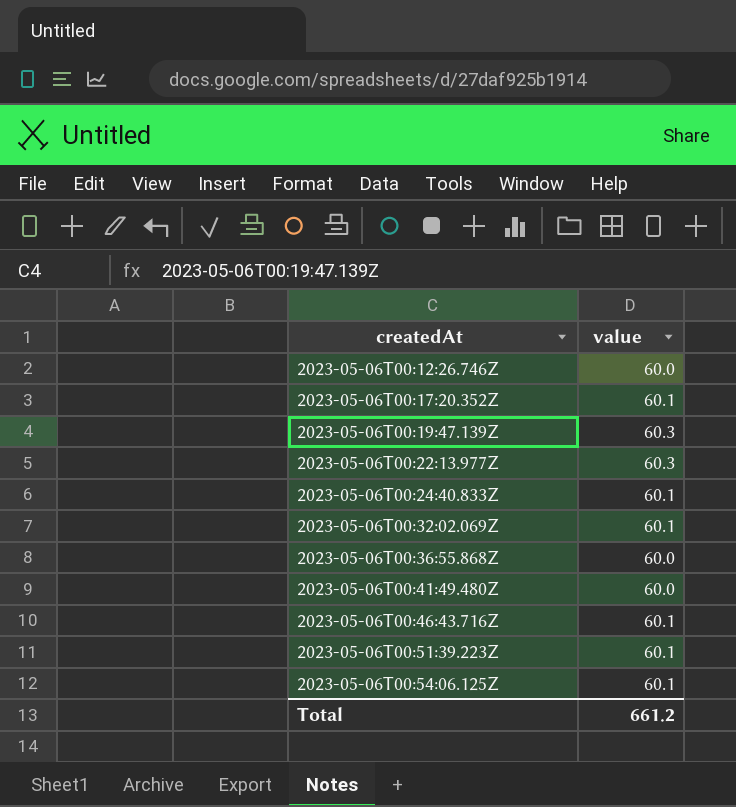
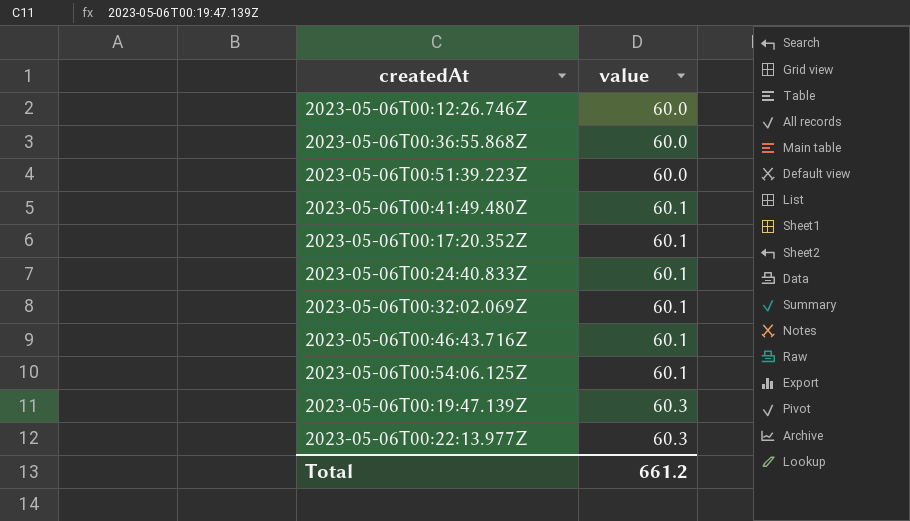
row order: createdAt ascending -> value ascending
2023-05-06T00:51:39.223Z | value: 60.1 -> 60.0
2023-05-06T00:41:49.480Z | value: 60.0 -> 60.1

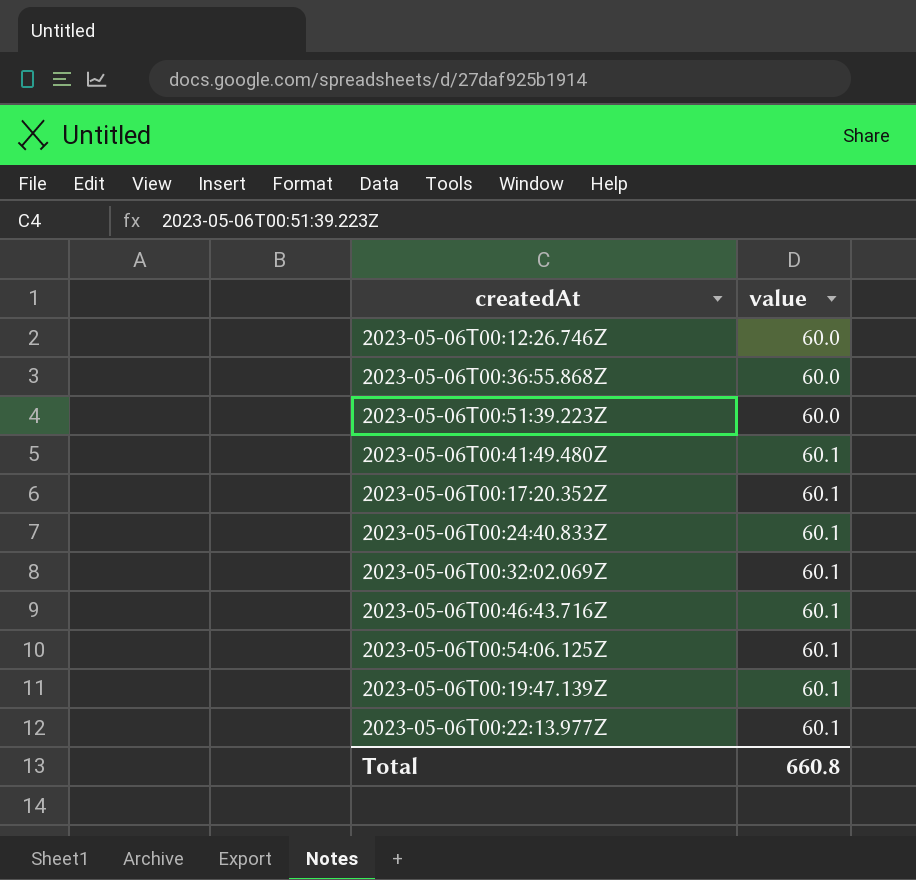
2023-05-06T00:19:47.139Z | value: 60.3 -> 60.1
2023-05-06T00:22:13.977Z | value: 60.3 -> 60.1
Total | value: 661.2 -> 660.8

